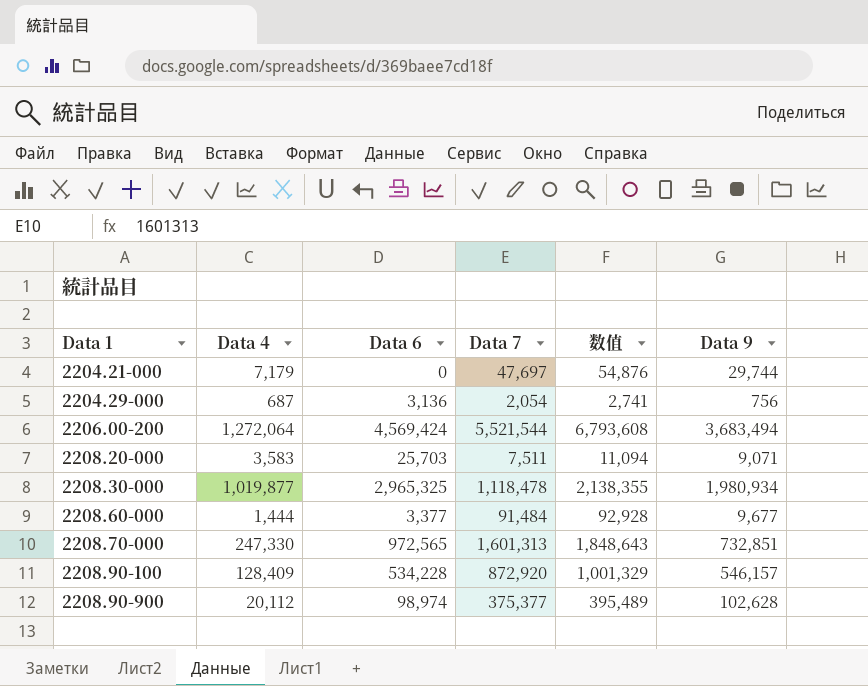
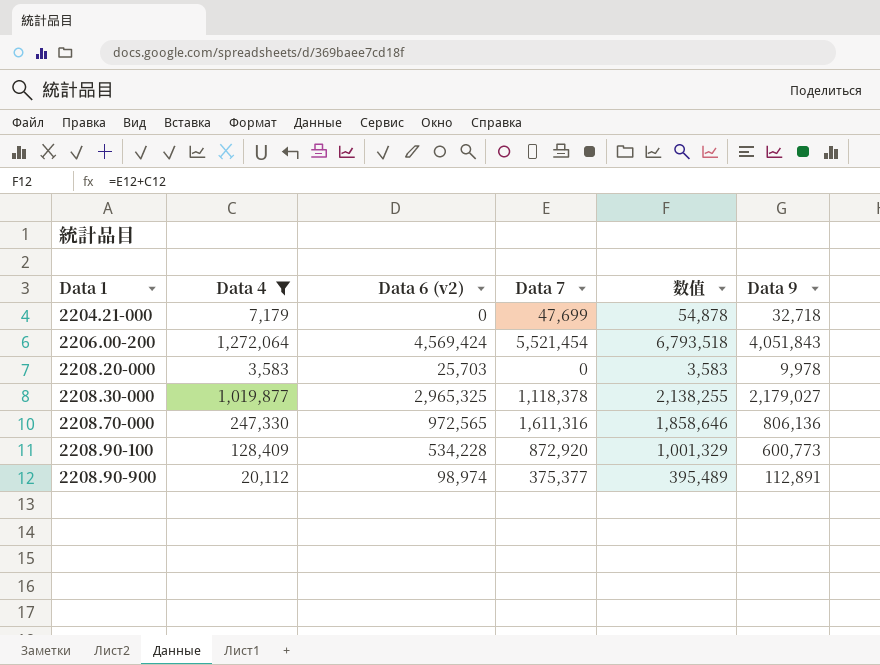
filter: none -> Data 4 >= 3,583
column name: Data 6 -> Data 6 (v2)
2204.21-000 | Data 7: 47,697 -> 47,699
2204.21-000 | 数值: 54,876 -> 54,878
2204.21-000 | Data 9: 29,744 -> 32,718
2206.00-200 | Data 7: 5,521,544 -> 5,521,454
2206.00-200 | 数值: 6,793,608 -> 6,793,518
2206.00-200 | Data 9: 3,683,494 -> 4,051,843
2208.20-000 | Data 7: 7,511 -> 0
2208.20-000 | 数值: 11,094 -> 3,583
2208.20-000 | Data 9: 9,071 -> 9,978
2208.30-000 | Data 7: 1,118,478 -> 1,118,378
2208.30-000 | 数值: 2,138,355 -> 2,138,255
2208.30-000 | Data 9: 1,980,934 -> 2,179,027
2208.70-000 | Data 7: 1,601,313 -> 1,611,316
2208.70-000 | 数值: 1,848,643 -> 1,858,646
2208.70-000 | Data 9: 732,851 -> 806,136
2208.90-100 | Data 9: 546,157 -> 600,773
2208.90-900 | Data 9: 102,628 -> 112,891

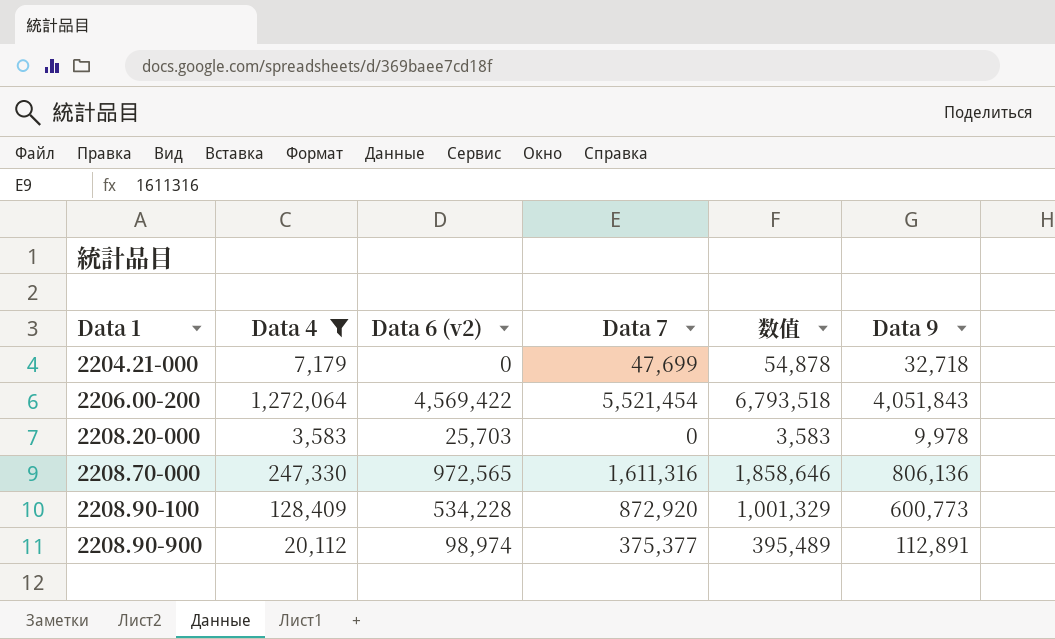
row 2208.30-000: 1,019,877 | 2,965,325 | 1,118,378 | 2,138,255 | 2,179,027 -> none
2206.00-200 | Data 6 (v2): 4,569,424 -> 4,569,422

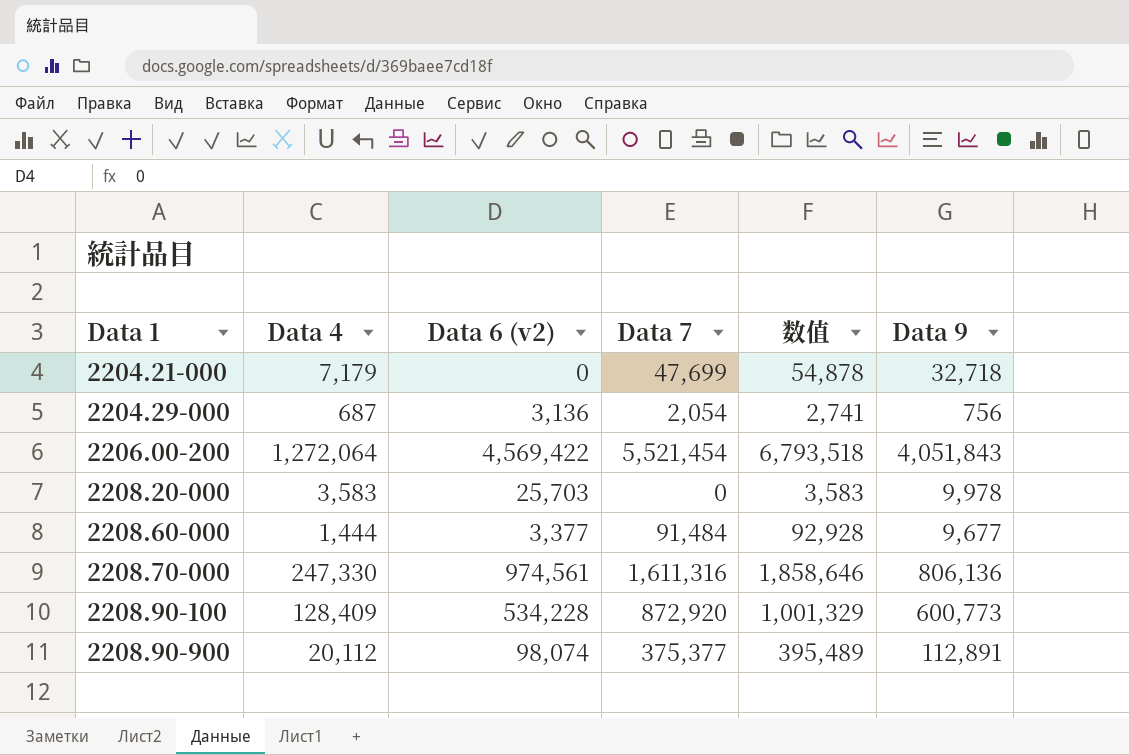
filter: Data 4 >= 3,583 -> none
2208.70-000 | Data 6 (v2): 972,565 -> 974,561
2208.90-900 | Data 6 (v2): 98,974 -> 98,074

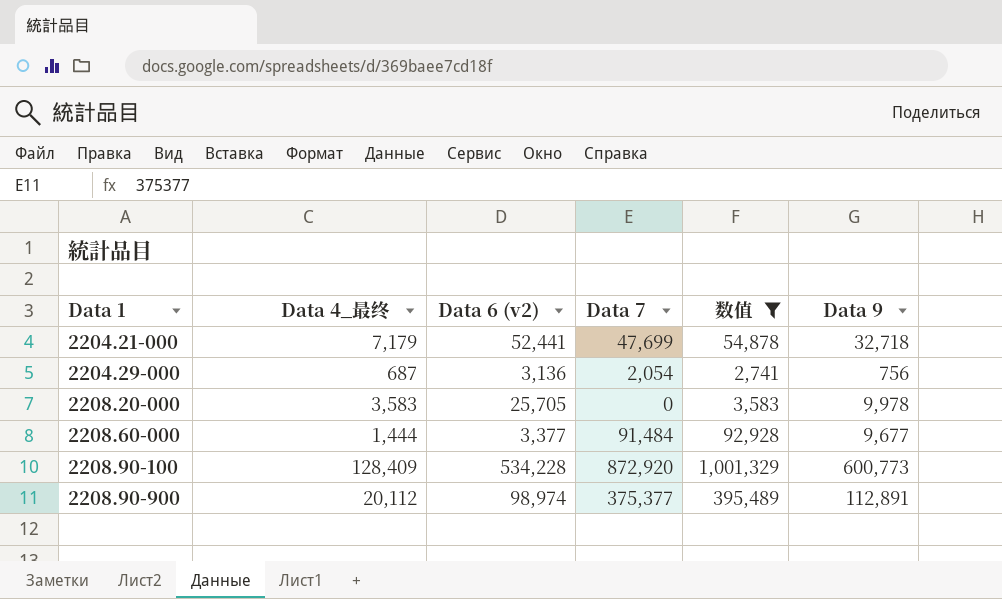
filter: none -> 数值 <= 1,001,329
column name: Data 4 -> Data 4_最终
2204.21-000 | Data 6 (v2): 0 -> 52,441
2208.20-000 | Data 6 (v2): 25,703 -> 25,705
2208.90-900 | Data 6 (v2): 98,074 -> 98,974

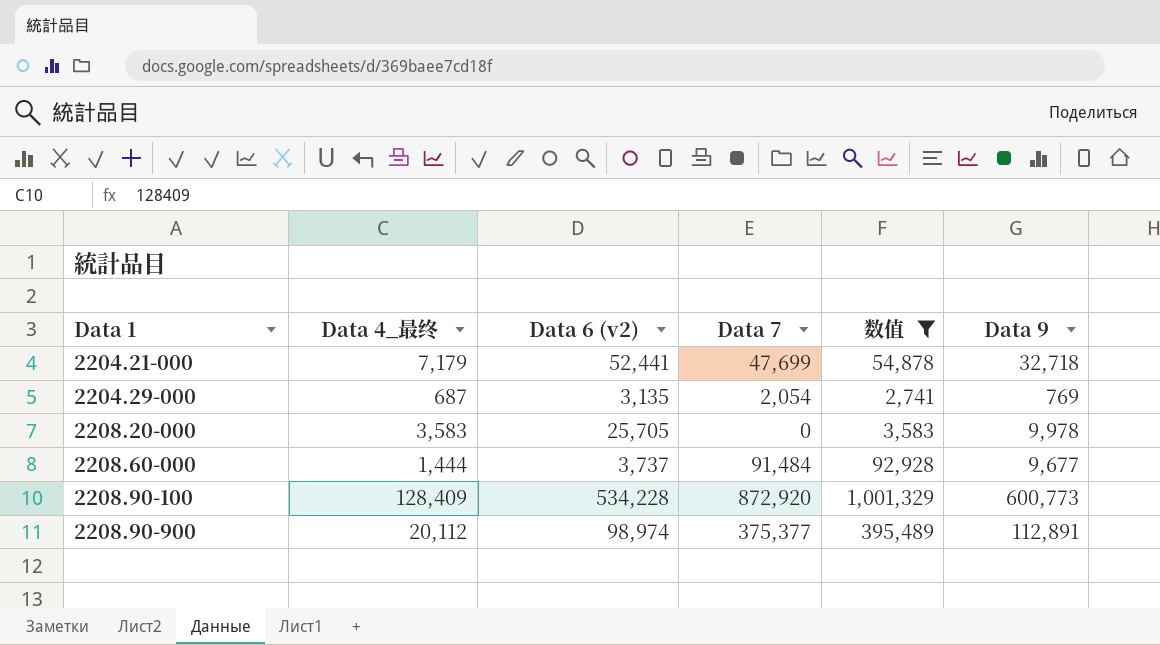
2204.29-000 | Data 6 (v2): 3,136 -> 3,135
2204.29-000 | Data 9: 756 -> 769
2208.60-000 | Data 6 (v2): 3,377 -> 3,737

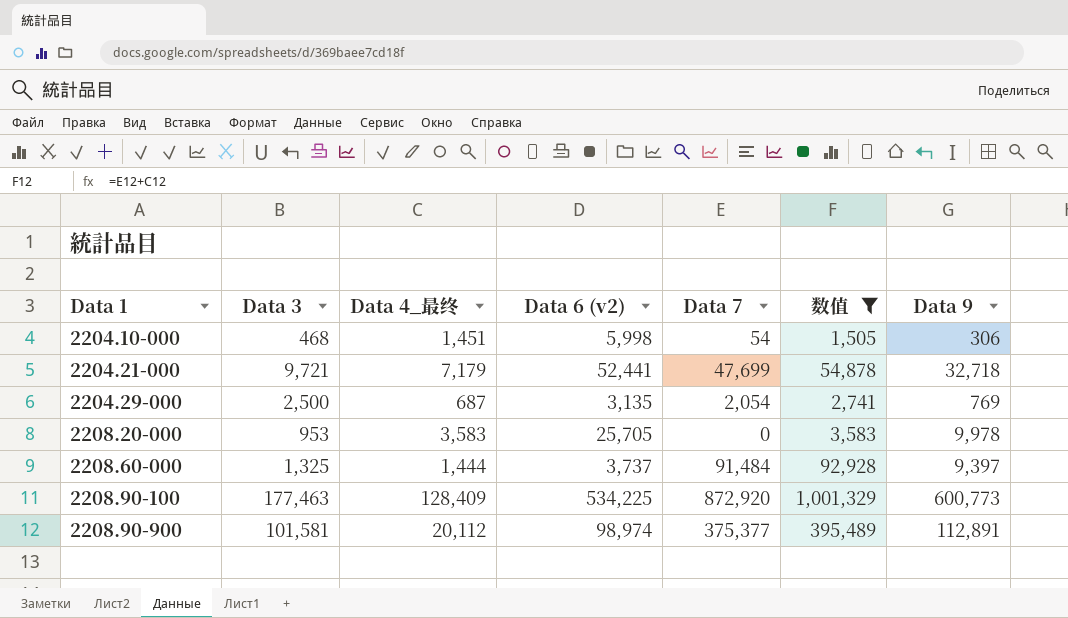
column Data 3 | position: none -> 2
row 2204.10-000: none -> 468 | 1,451 | 5,998 | 54 | 1,505 | 306
2208.60-000 | Data 9: 9,677 -> 9,397
2208.90-100 | Data 6 (v2): 534,228 -> 534,225

